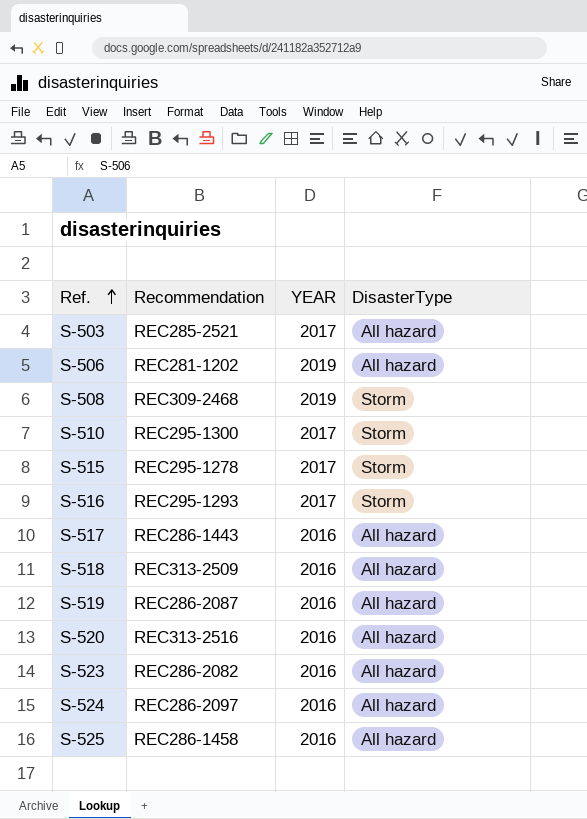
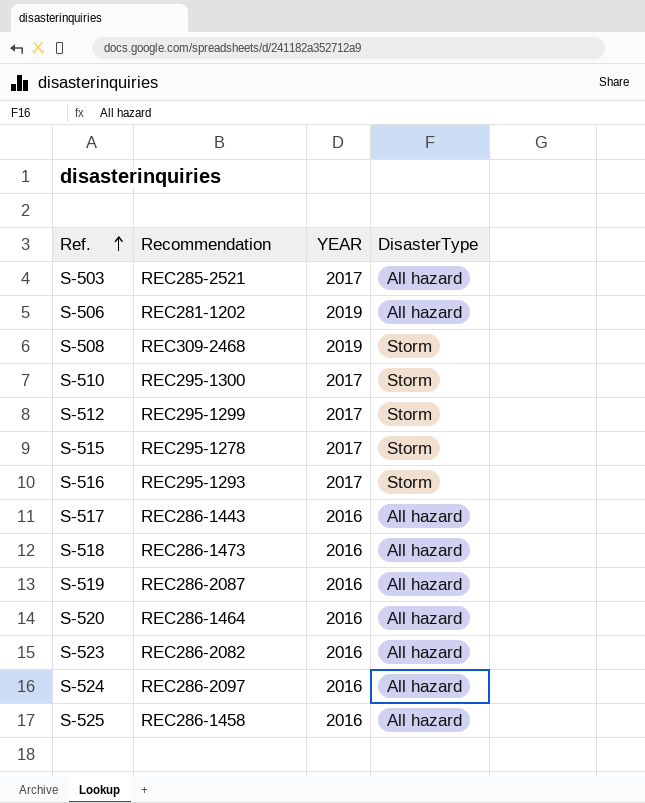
row S-512: none -> REC295-1299 | 2017 | Storm
S-518 | Recommendation: REC313-2509 -> REC286-1473
S-520 | Recommendation: REC313-2516 -> REC286-1464

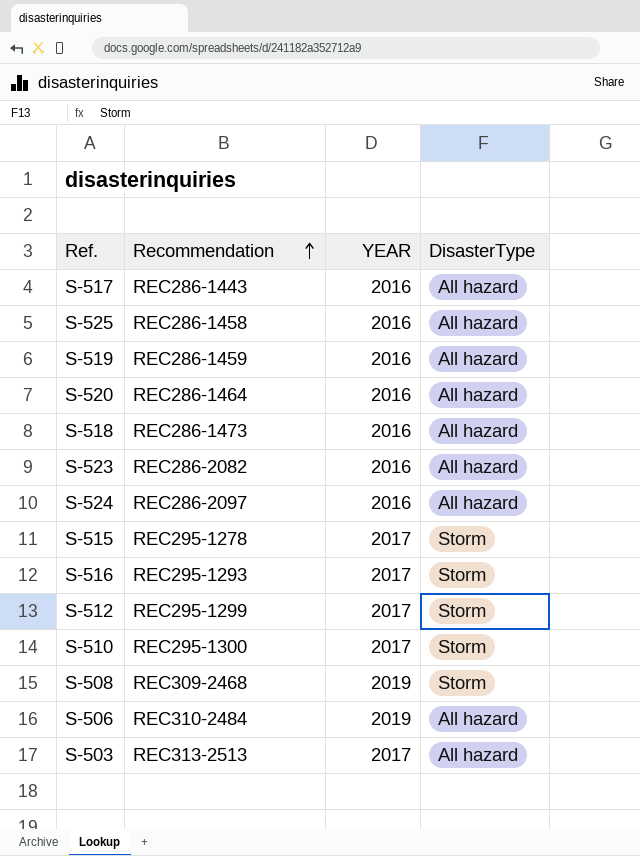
row order: Ref. ascending -> Recommendation ascending
S-519 | Recommendation: REC286-2087 -> REC286-1459
S-506 | Recommendation: REC281-1202 -> REC310-2484
S-503 | Recommendation: REC285-2521 -> REC313-2513

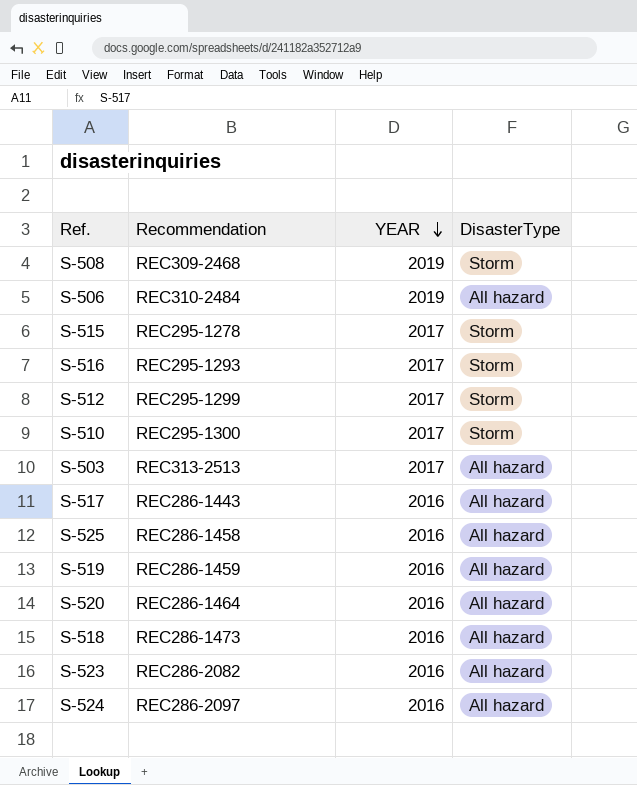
row order: Recommendation ascending -> YEAR descending

